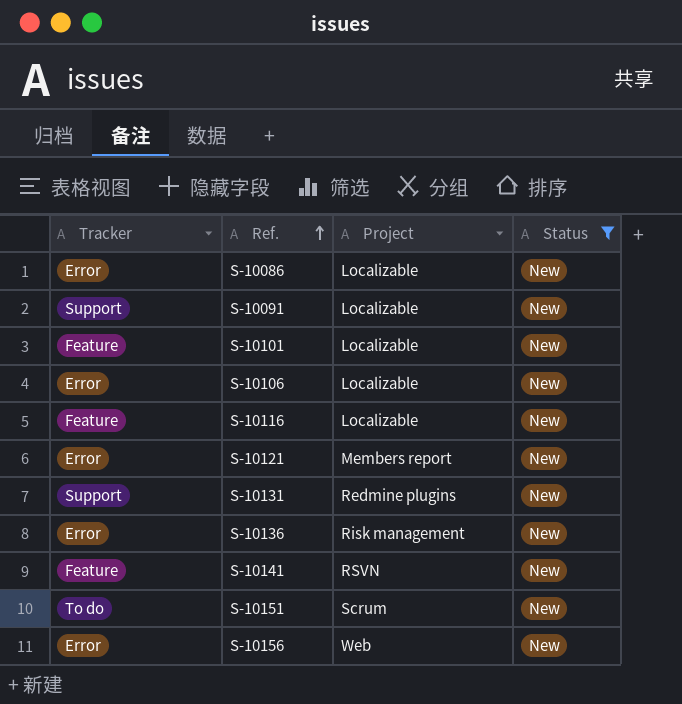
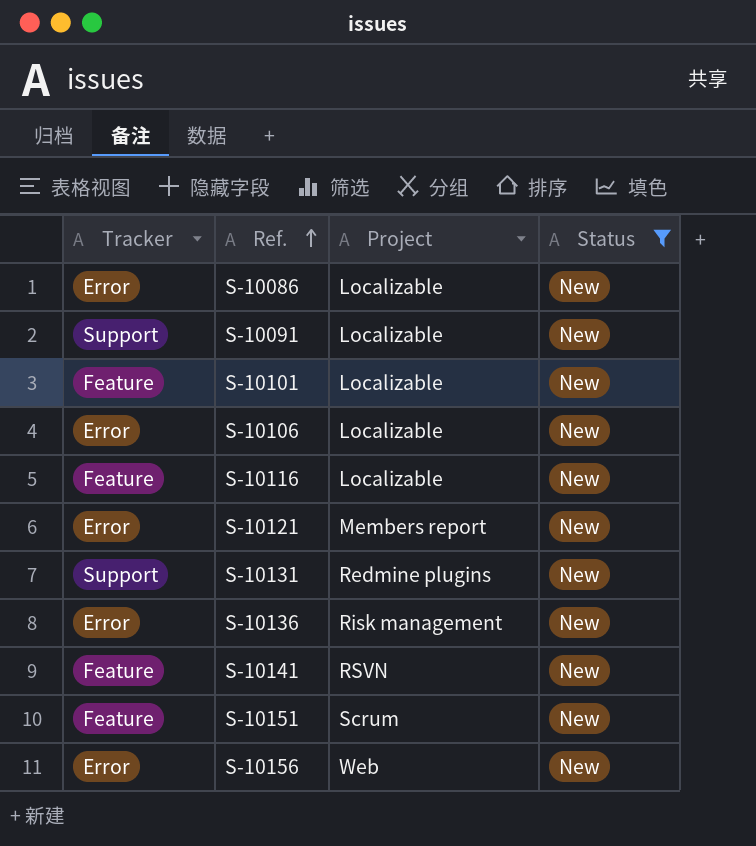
S-10151 | Tracker: To do -> Feature

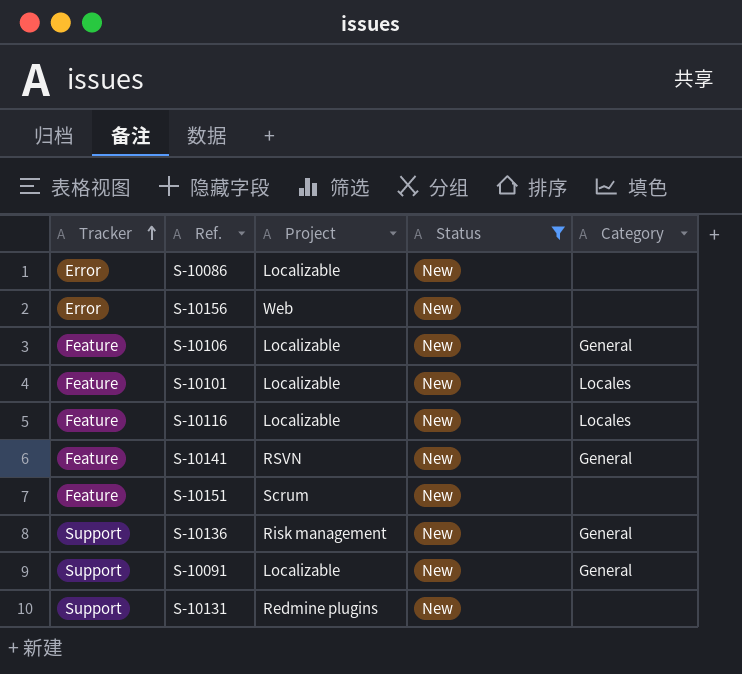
row order: Ref. ascending -> Tracker ascending
column Category | position: none -> 5
row S-10121: Error | Members report | New -> none
S-10106 | Tracker: Error -> Feature
S-10136 | Tracker: Error -> Support

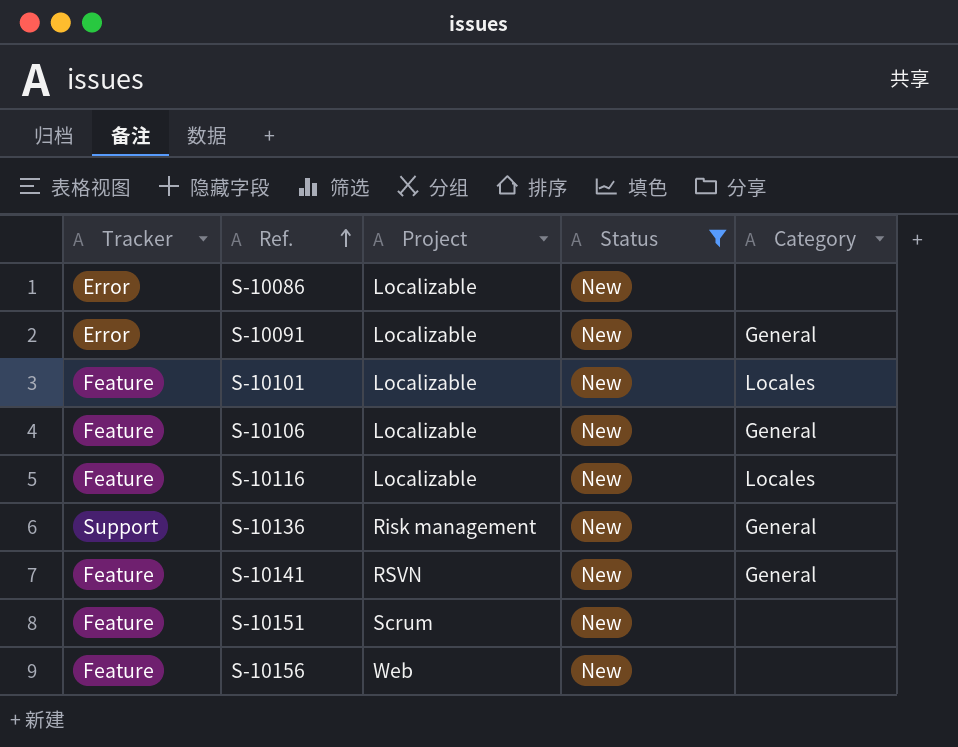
row order: Tracker ascending -> Ref. ascending
row S-10131: Support | Redmine plugins | New | none -> none
S-10091 | Tracker: Support -> Error
S-10156 | Tracker: Error -> Feature

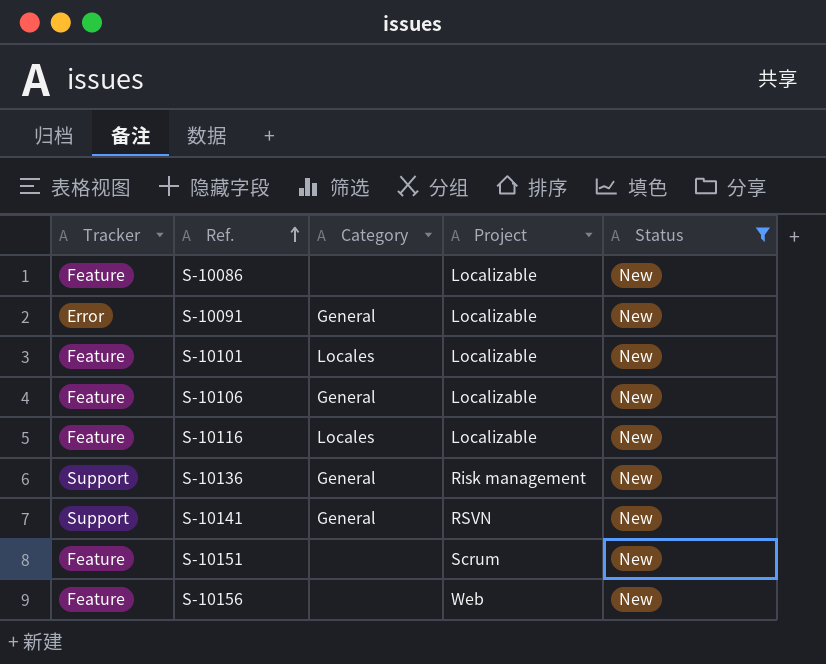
column Category | position: 5 -> 3
S-10086 | Tracker: Error -> Feature
S-10141 | Tracker: Feature -> Support

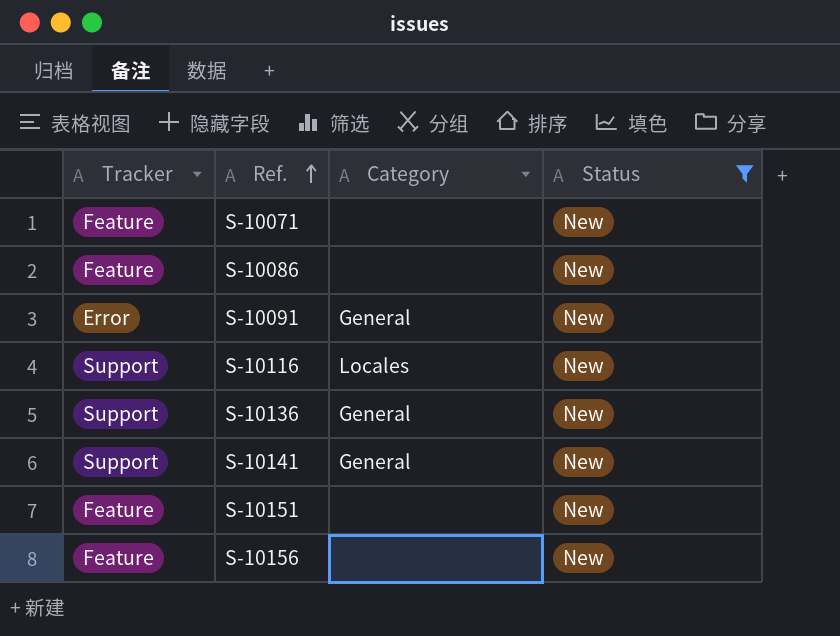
column Project | position: 4 -> none
row S-10101: Feature | Locales | Localizable | New -> none
row S-10106: Feature | General | Localizable | New -> none
row S-10071: none -> Feature | none | New
S-10116 | Tracker: Feature -> Support

